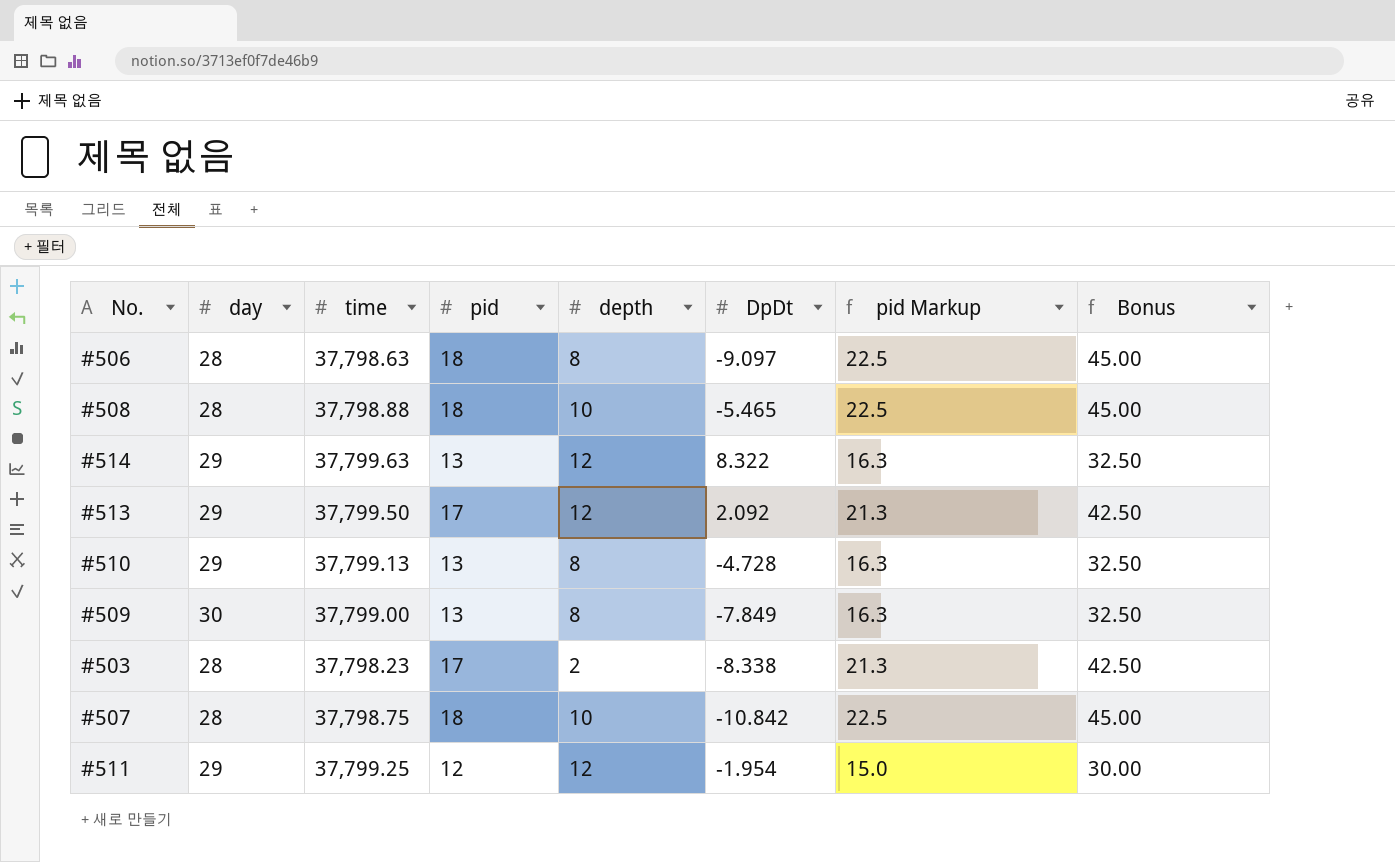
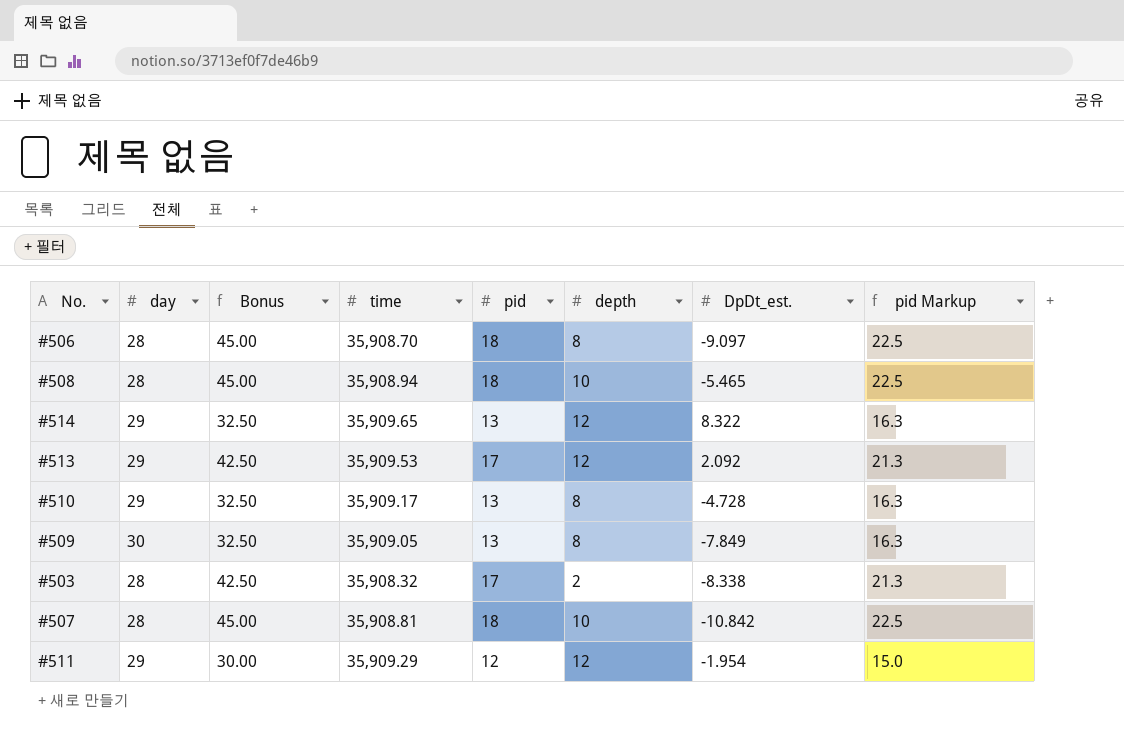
column Bonus | position: 8 -> 3
column name: DpDt -> DpDt_est.
#506 | time: 37,798.63 -> 35,908.70
#508 | time: 37,798.88 -> 35,908.94
#514 | time: 37,799.63 -> 35,909.65
#513 | time: 37,799.50 -> 35,909.53
#510 | time: 37,799.13 -> 35,909.17
#509 | time: 37,799.00 -> 35,909.05
#503 | time: 37,798.23 -> 35,908.32
#507 | time: 37,798.75 -> 35,908.81
#511 | time: 37,799.25 -> 35,909.29

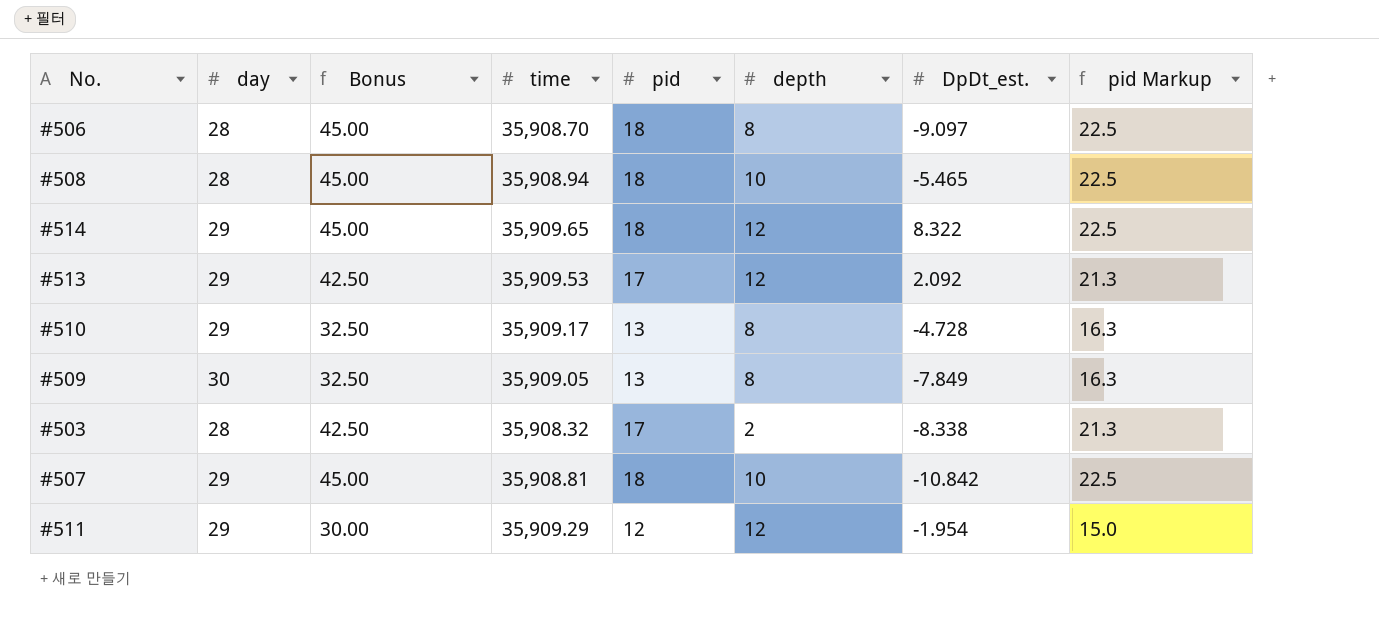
#514 | Bonus: 32.50 -> 45.00
#514 | pid: 13 -> 18
#514 | pid Markup: 16.3 -> 22.5
#507 | day: 28 -> 29

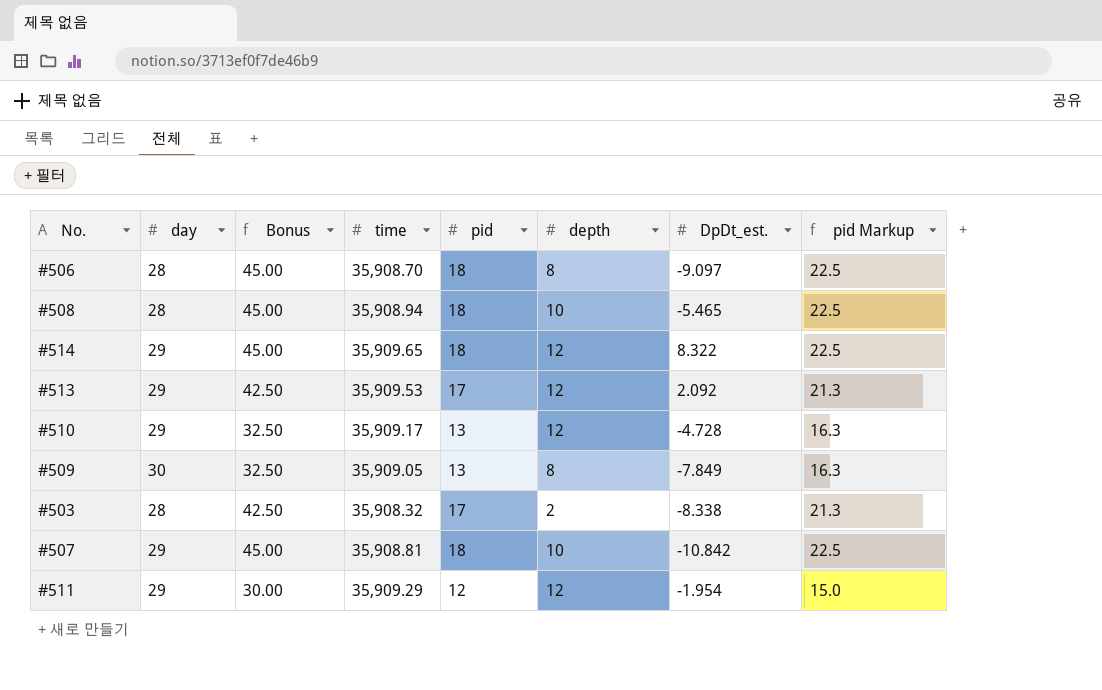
#510 | depth: 8 -> 12

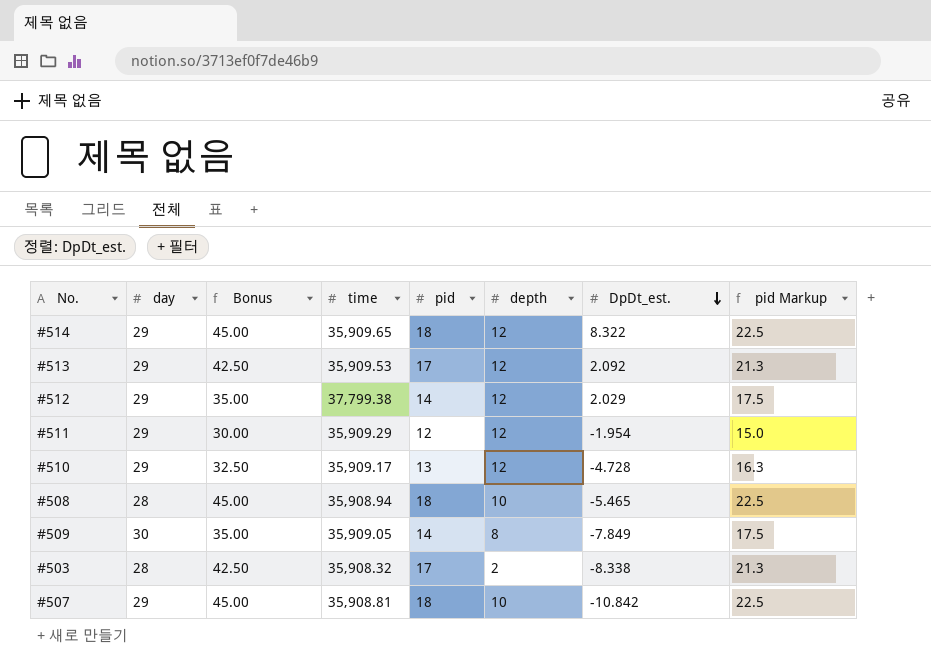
row order: none -> DpDt_est. descending
row #506: 28 | 45.00 | 35,908.70 | 18 | 8 | -9.097 | 22.5 -> none
row #512: none -> 29 | 35.00 | 37,799.38 | 14 | 12 | 2.029 | 17.5
#509 | Bonus: 32.50 -> 35.00
#509 | pid: 13 -> 14
#509 | pid Markup: 16.3 -> 17.5

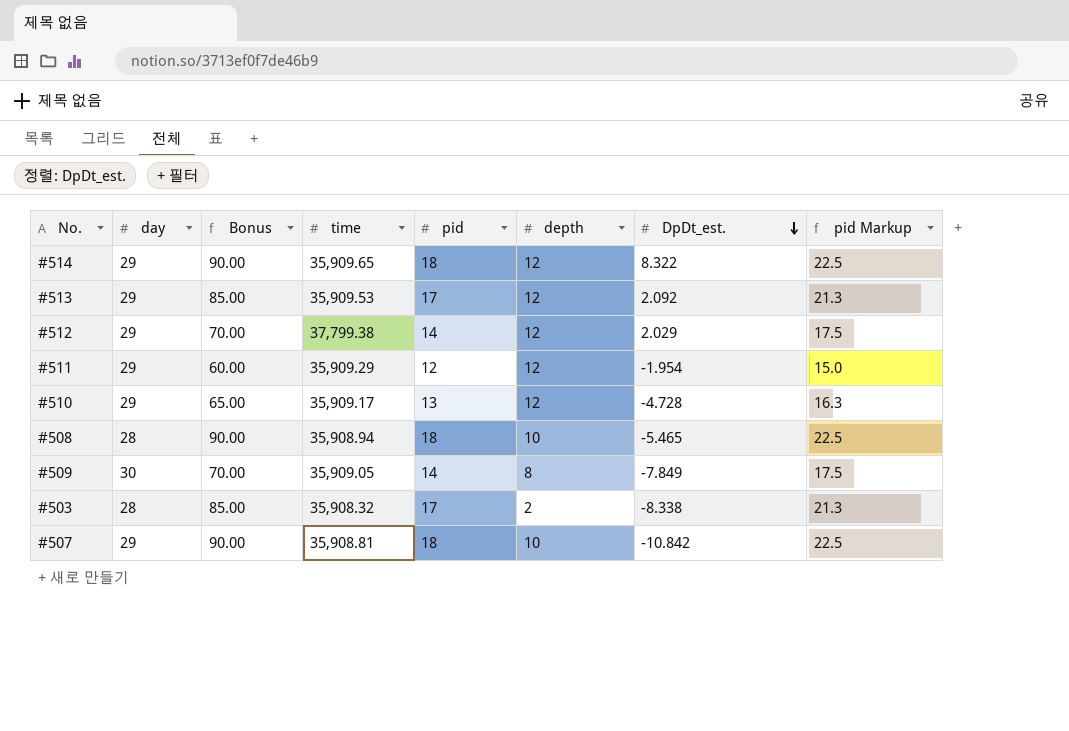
column Bonus | formula: [pid] * 2.5 -> [pid] * 5

